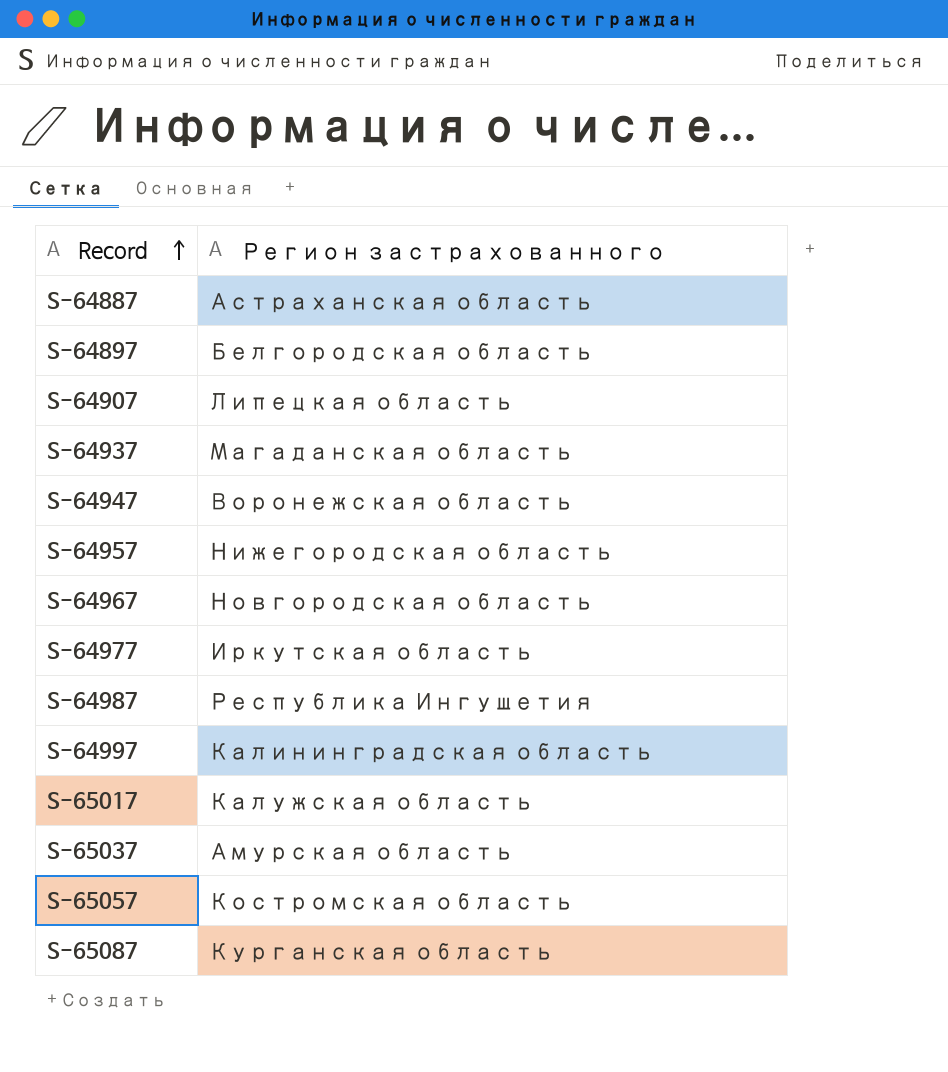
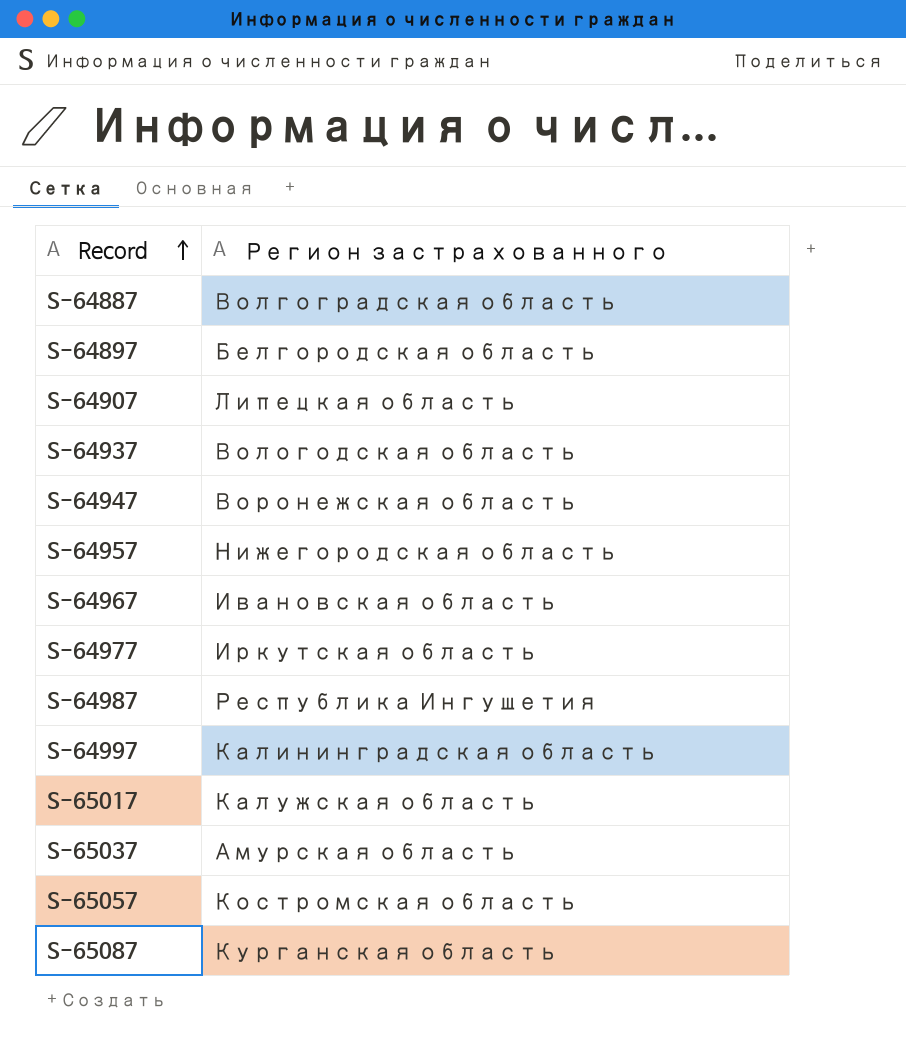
S-64887 | Регион застрахованного: Астраханская область -> Волгоградская область
S-64937 | Регион застрахованного: Магаданская область -> Вологодская область
S-64967 | Регион застрахованного: Новгородская область -> Ивановская область

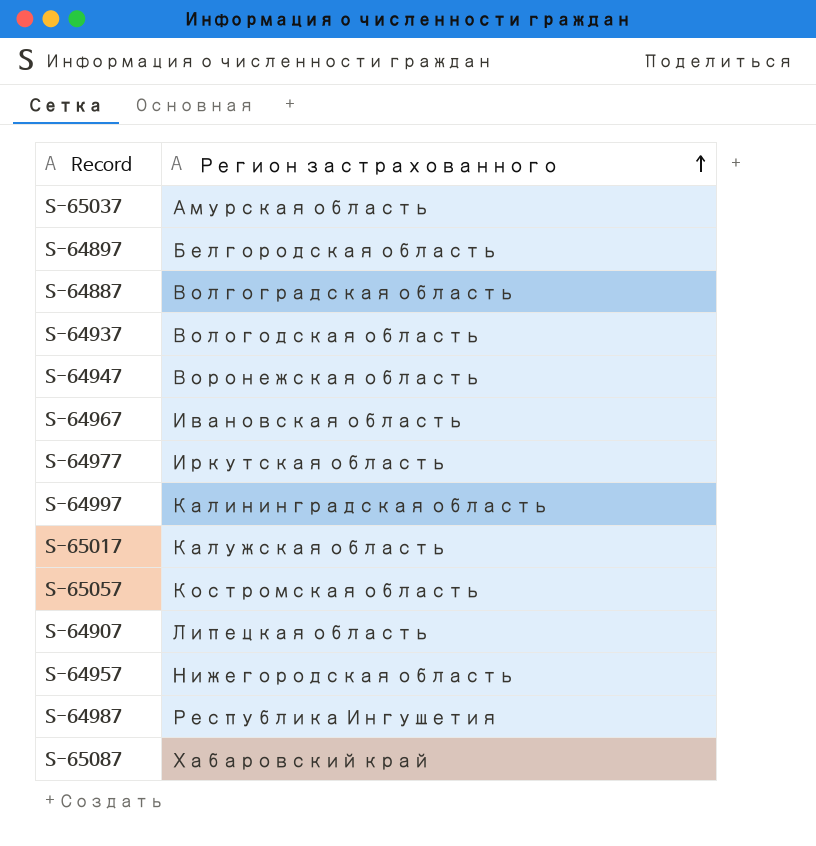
row order: Record ascending -> Регион застрахованного ascending
S-65087 | Регион застрахованного: Курганская область -> Хабаровский край

